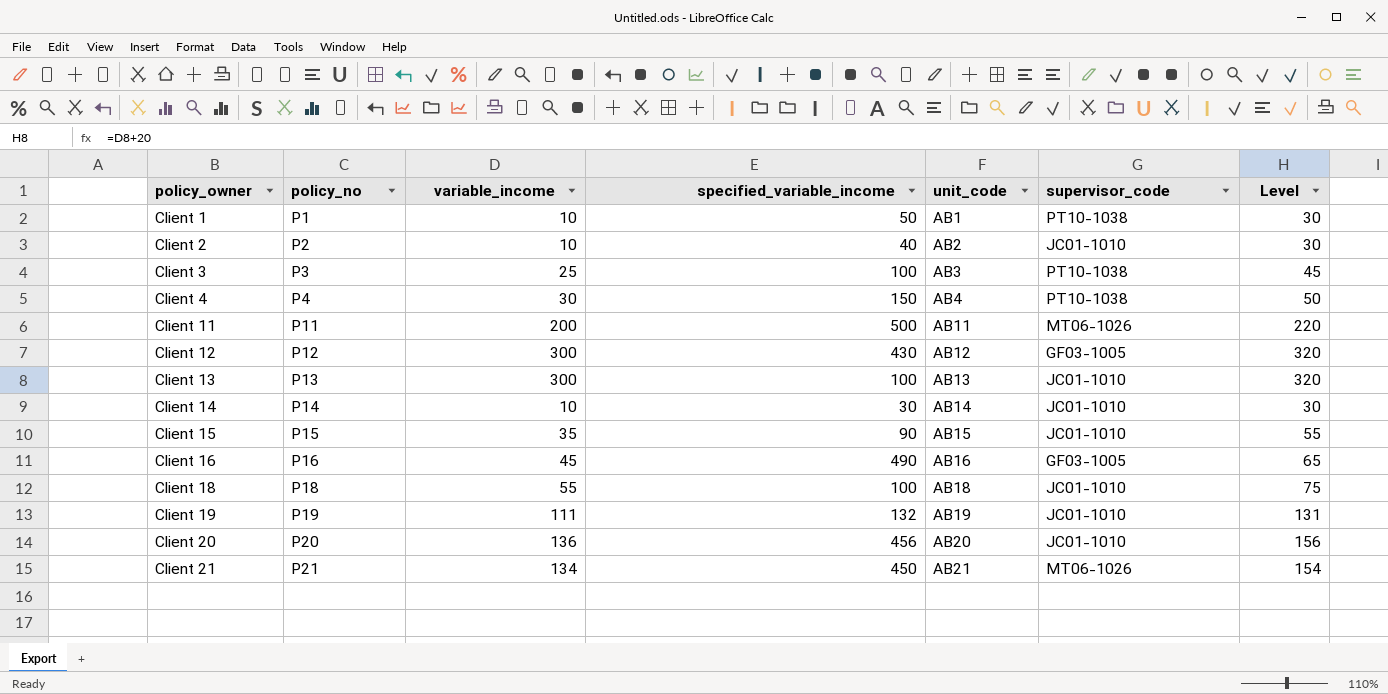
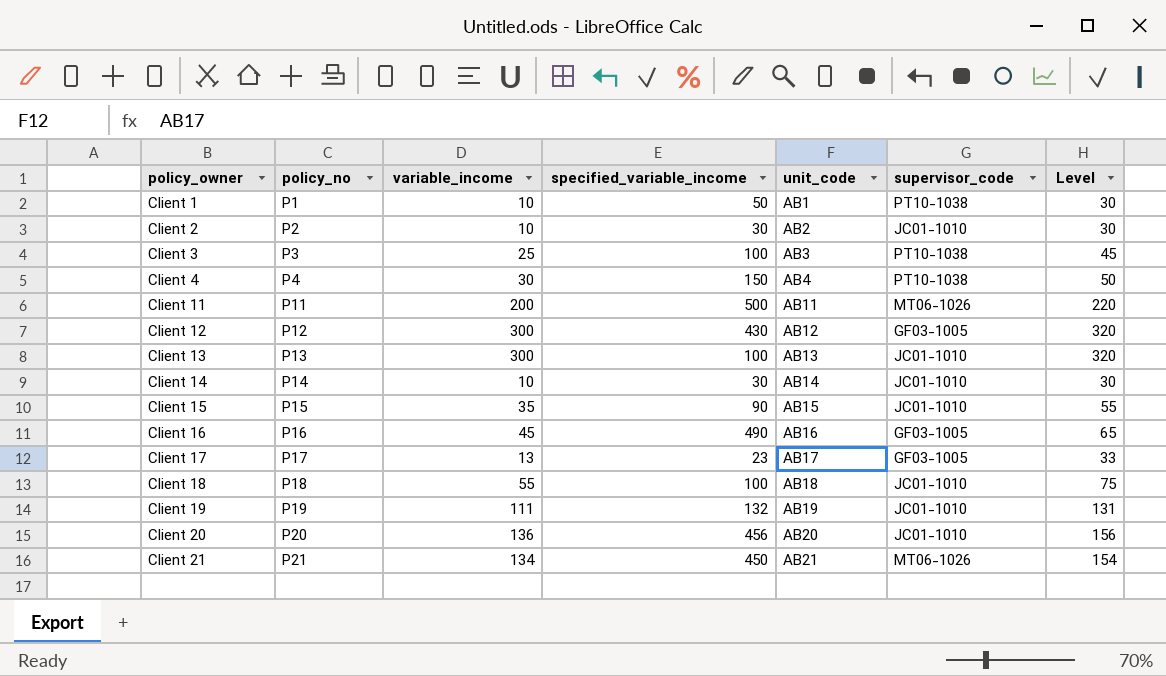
Client 2 | specified_variable_income: 40 -> 30
row Client 17: none -> P17 | 13 | 23 | AB17 | GF03-1005 | 33

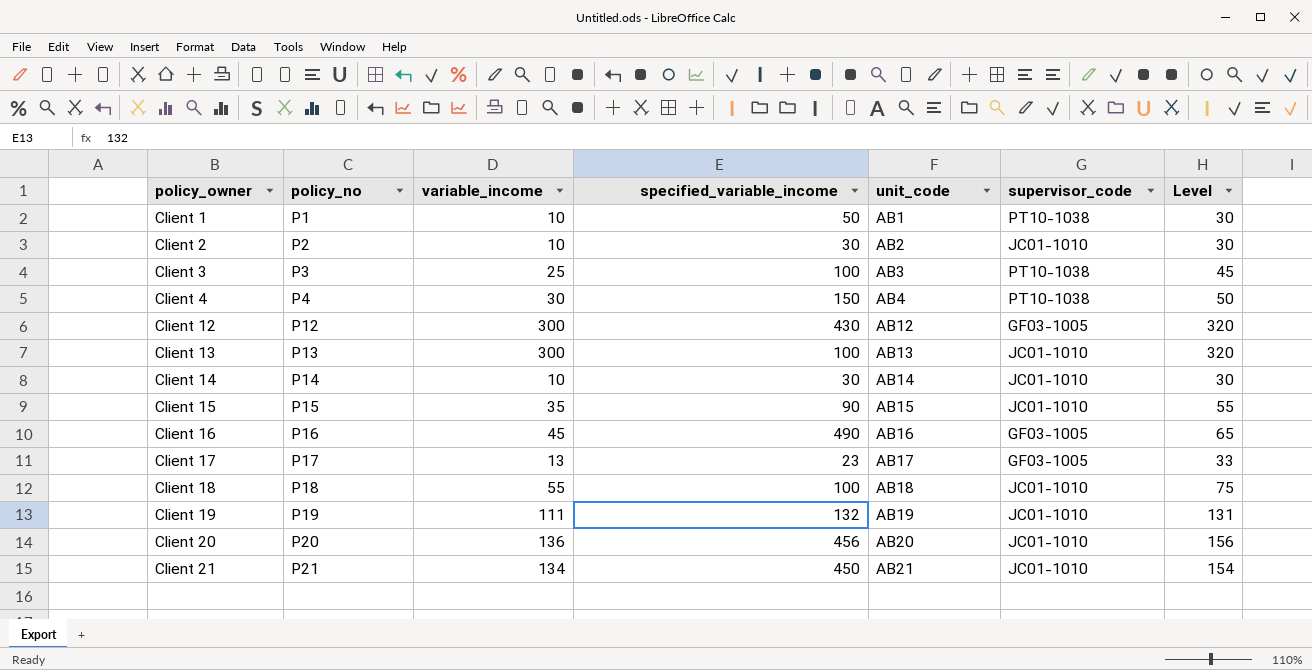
row Client 11: P11 | 200 | 500 | AB11 | MT06-1026 | 220 -> none
Client 21 | supervisor_code: MT06-1026 -> JC01-1010

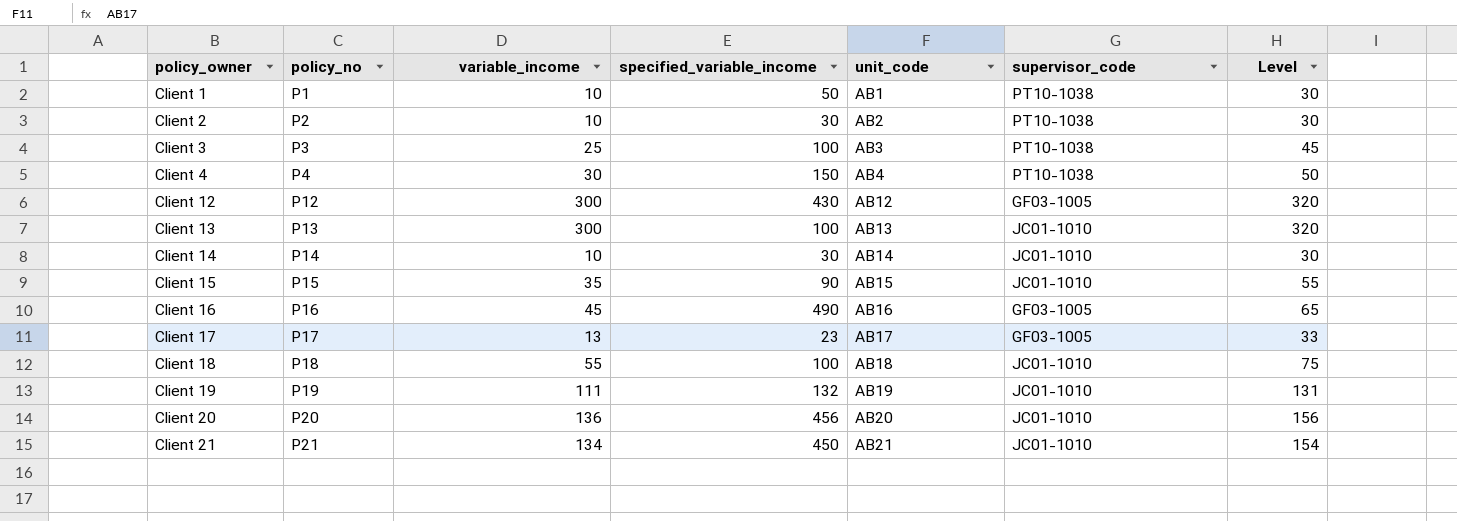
Client 2 | supervisor_code: JC01-1010 -> PT10-1038

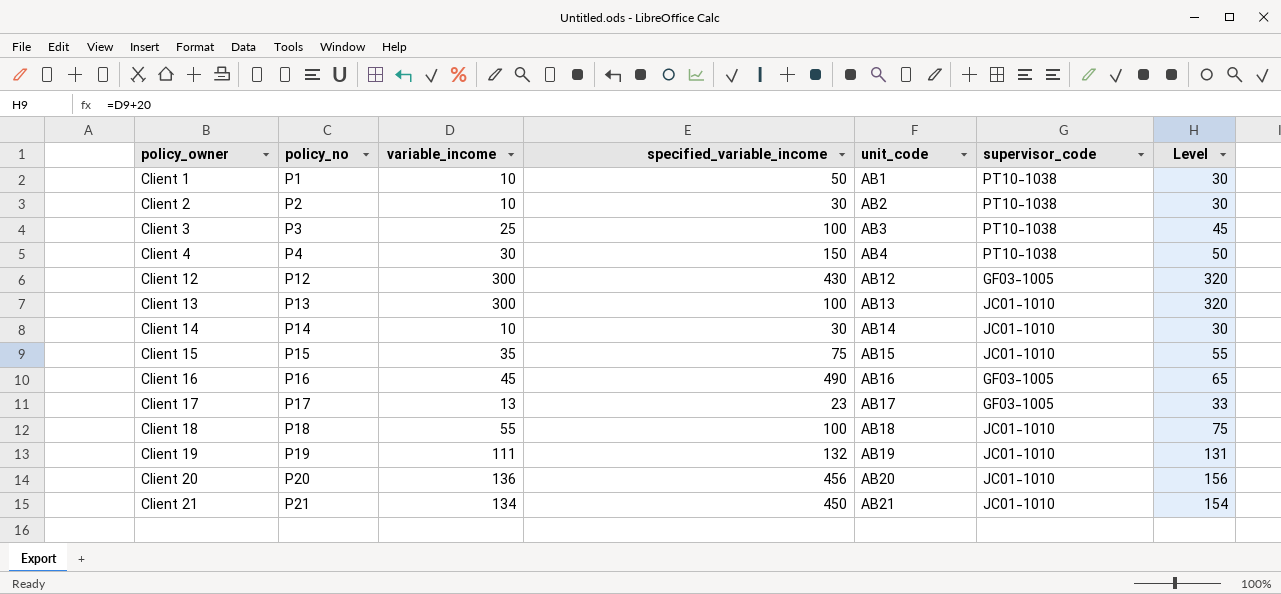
Client 15 | specified_variable_income: 90 -> 75

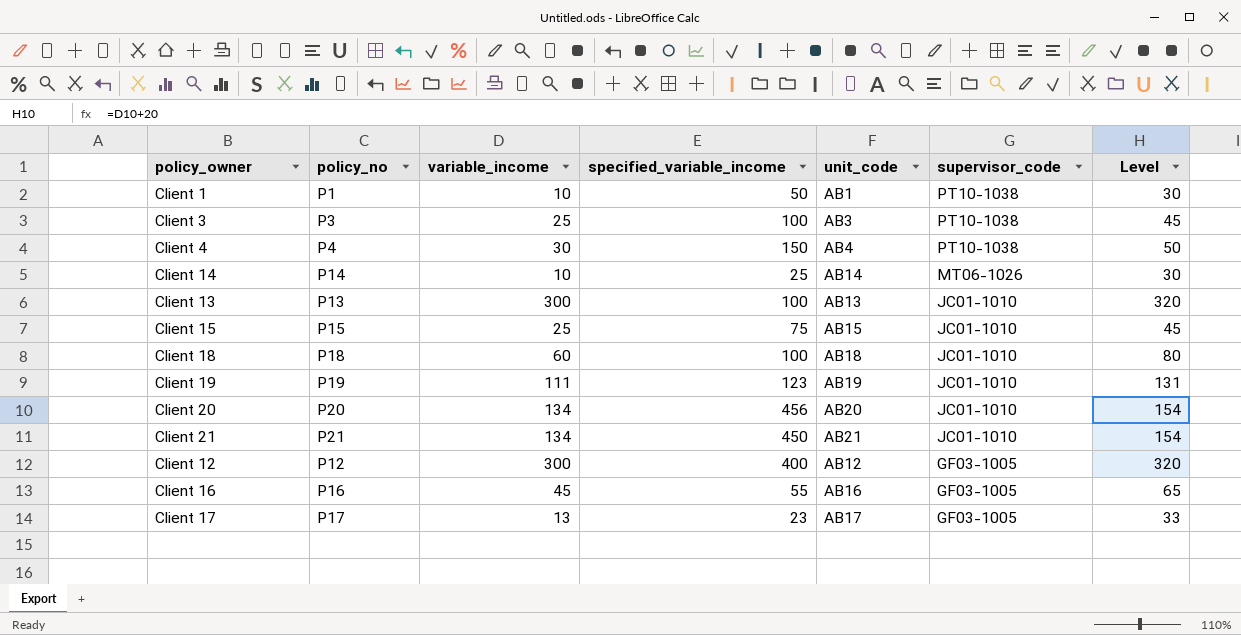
row order: policy_owner ascending -> supervisor_code descending
row Client 2: P2 | 10 | 30 | AB2 | PT10-1038 | 30 -> none
Client 14 | specified_variable_income: 30 -> 25
Client 14 | supervisor_code: JC01-1010 -> MT06-1026
Client 15 | variable_income: 35 -> 25
Client 15 | Level: 55 -> 45
Client 18 | variable_income: 55 -> 60
Client 18 | Level: 75 -> 80
Client 19 | specified_variable_income: 132 -> 123
Client 20 | variable_income: 136 -> 134
Client 20 | Level: 156 -> 154
Client 12 | specified_variable_income: 430 -> 400
Client 16 | specified_variable_income: 490 -> 55

